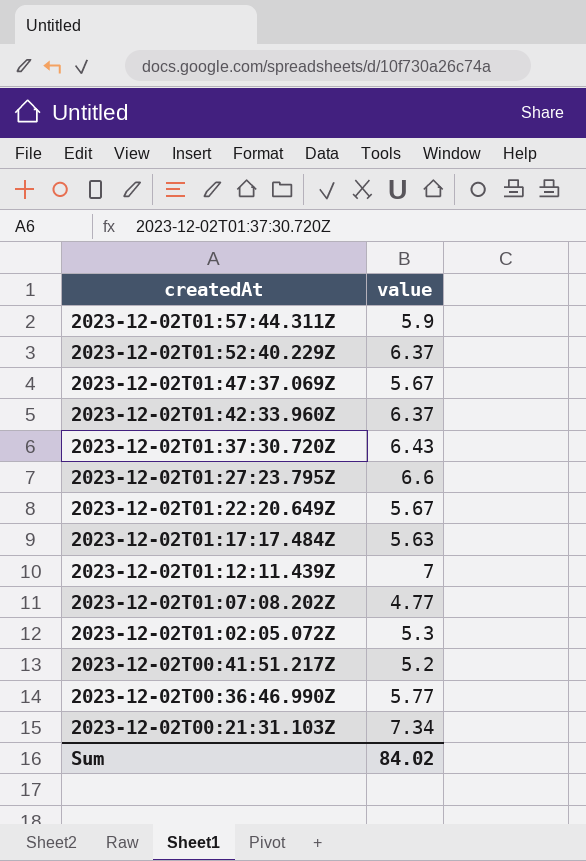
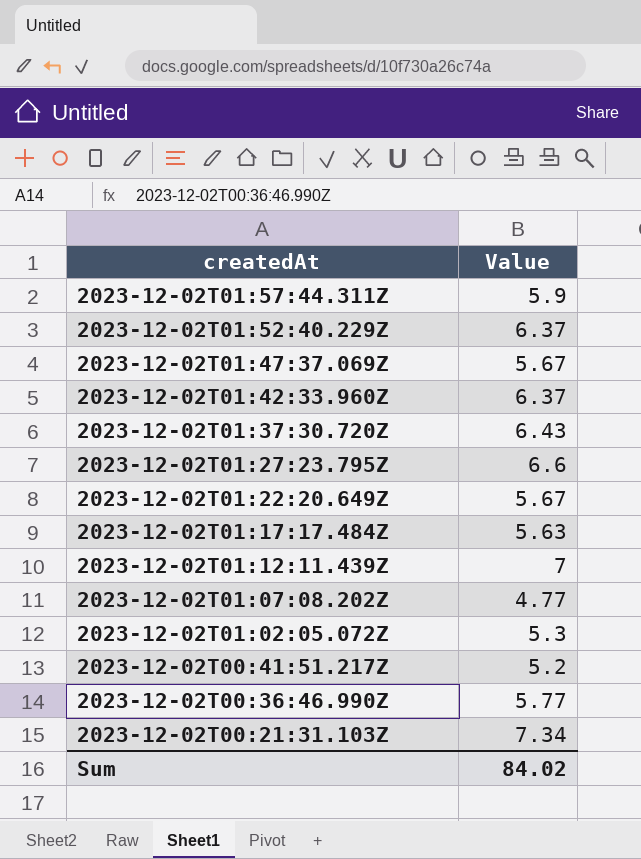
column name: value -> Value

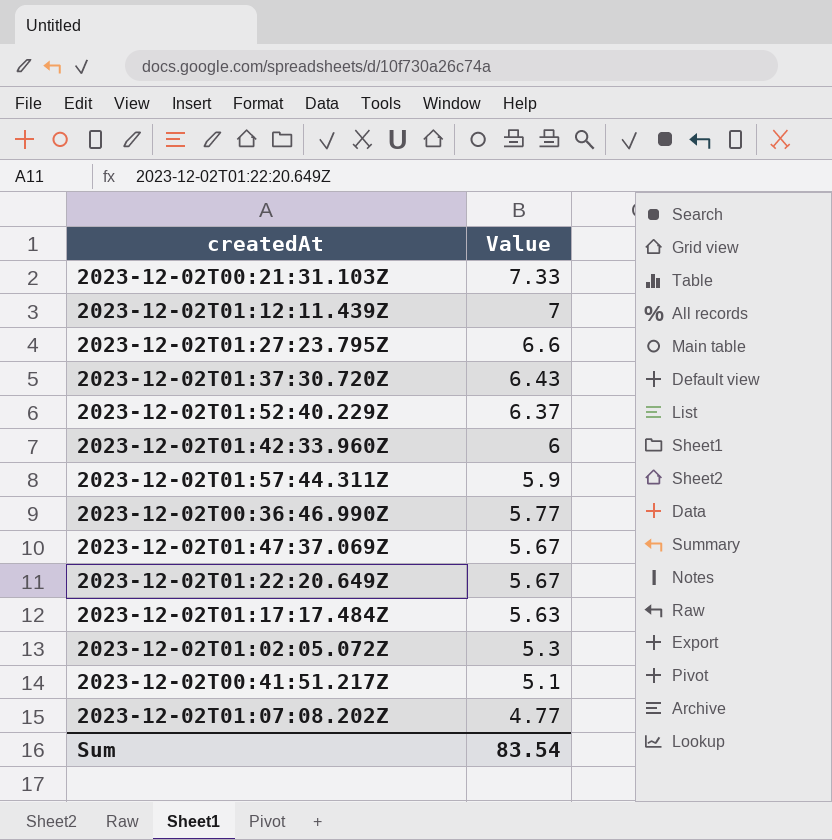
row order: createdAt descending -> Value descending
2023-12-02T00:21:31.103Z | Value: 7.34 -> 7.33
2023-12-02T01:42:33.960Z | Value: 6.37 -> 6
2023-12-02T00:41:51.217Z | Value: 5.2 -> 5.1
Sum | Value: 84.02 -> 83.54

